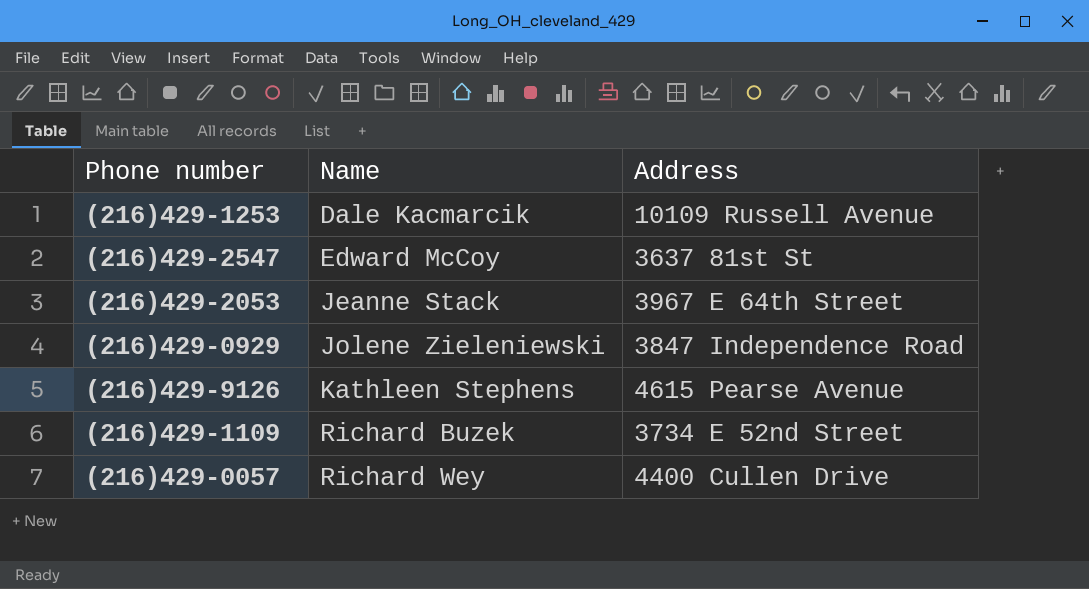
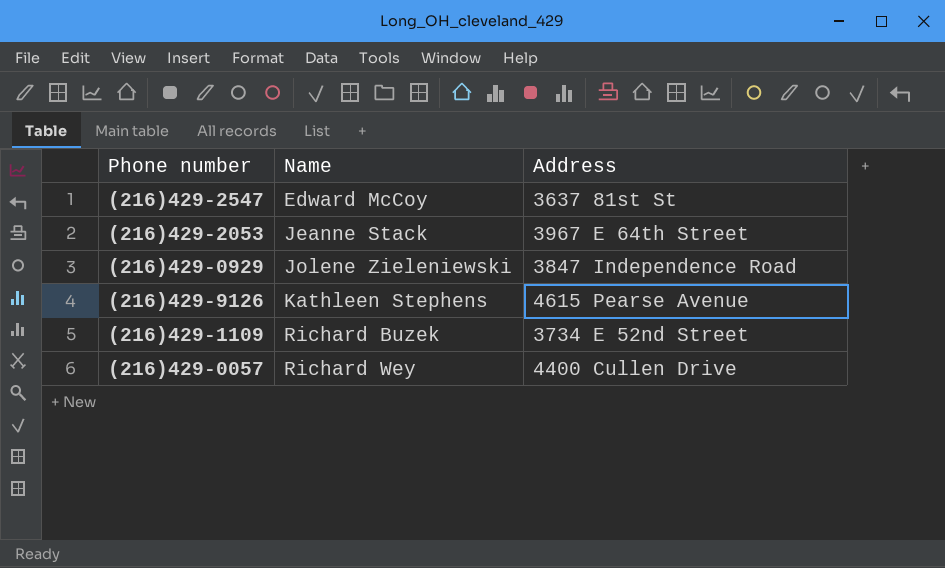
row (216)429-1253: Dale Kacmarcik | 10109 Russell Avenue -> none

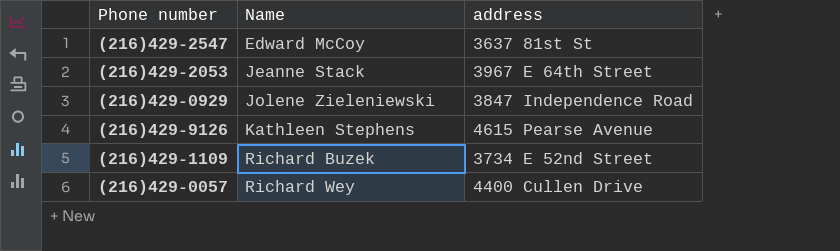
column name: Address -> address

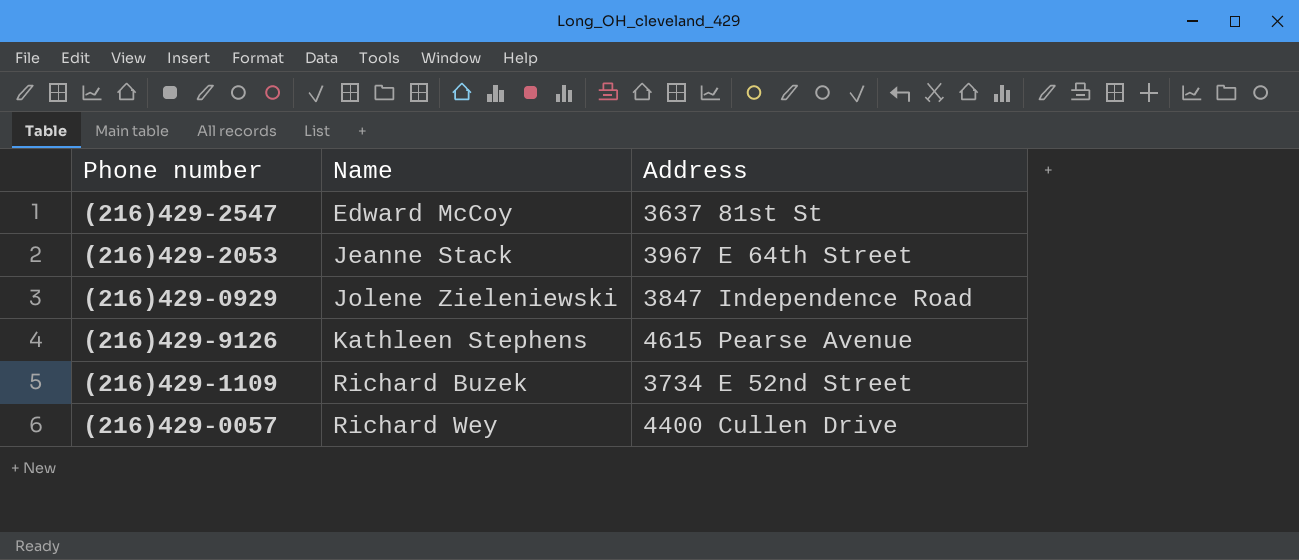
column name: address -> Address

